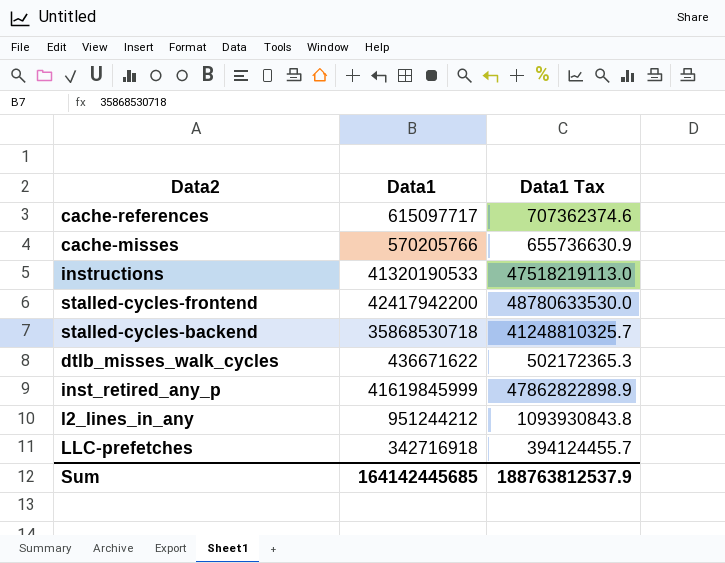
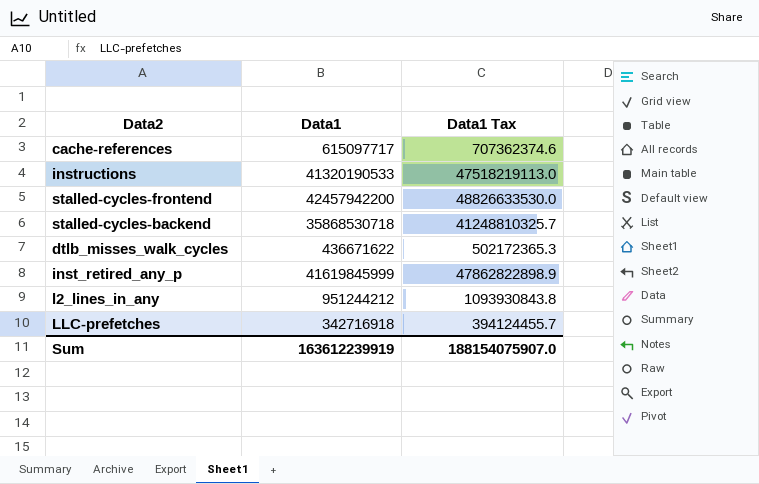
row cache-misses: 570205766 | 655736630.9 -> none
stalled-cycles-frontend | Data1: 42417942200 -> 42457942200
stalled-cycles-frontend | Data1 Tax: 48780633530.0 -> 48826633530.0
Sum | Data1: 164142445685 -> 163612239919
Sum | Data1 Tax: 188763812537.9 -> 188154075907.0

